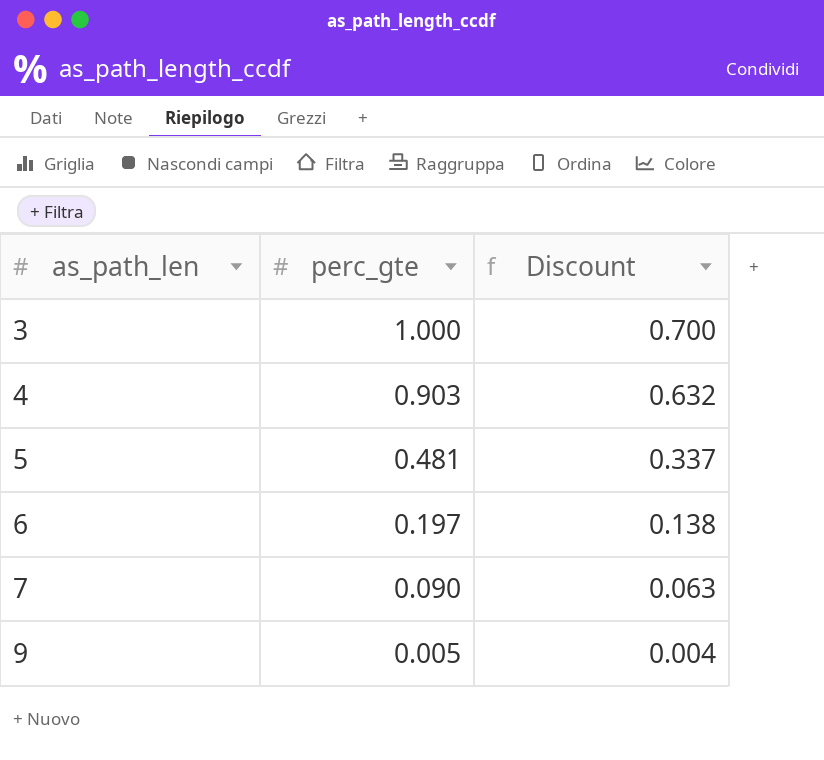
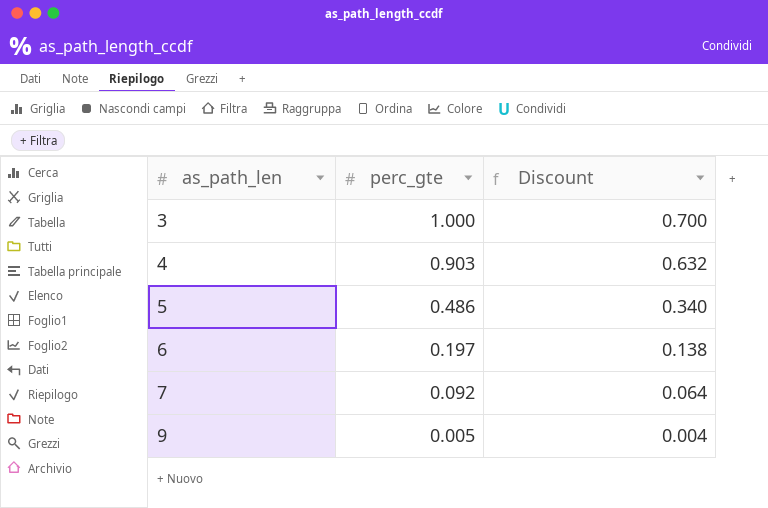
5 | perc_gte: 0.481 -> 0.486
5 | Discount: 0.337 -> 0.340
7 | perc_gte: 0.090 -> 0.092
7 | Discount: 0.063 -> 0.064

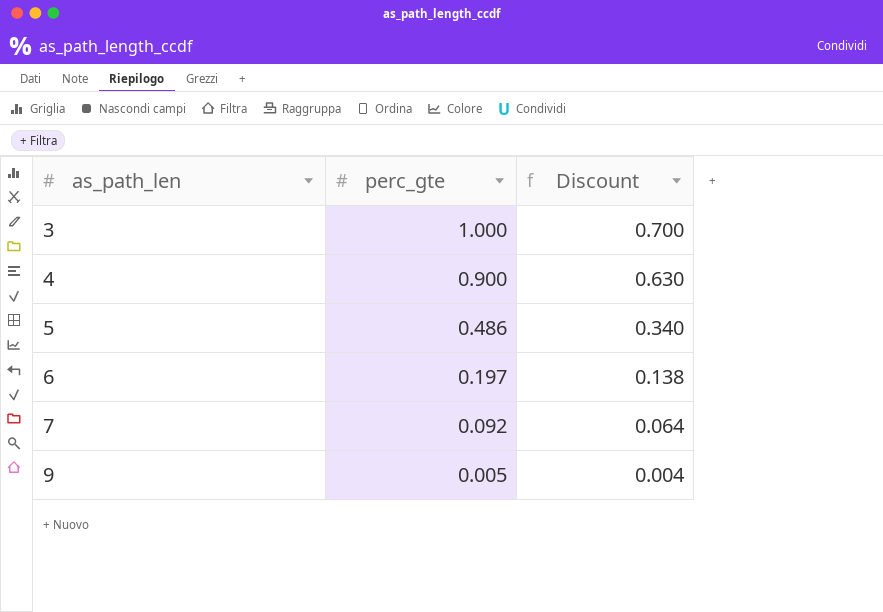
4 | perc_gte: 0.903 -> 0.900
4 | Discount: 0.632 -> 0.630

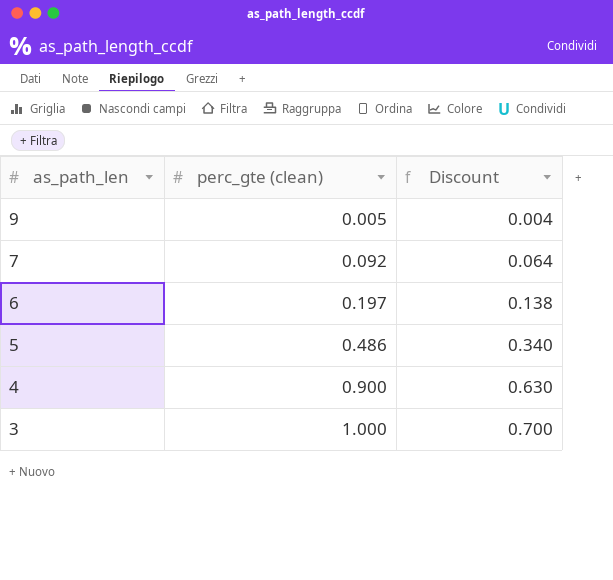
row order: as_path_len ascending -> as_path_len descending
column name: perc_gte -> perc_gte (clean)

